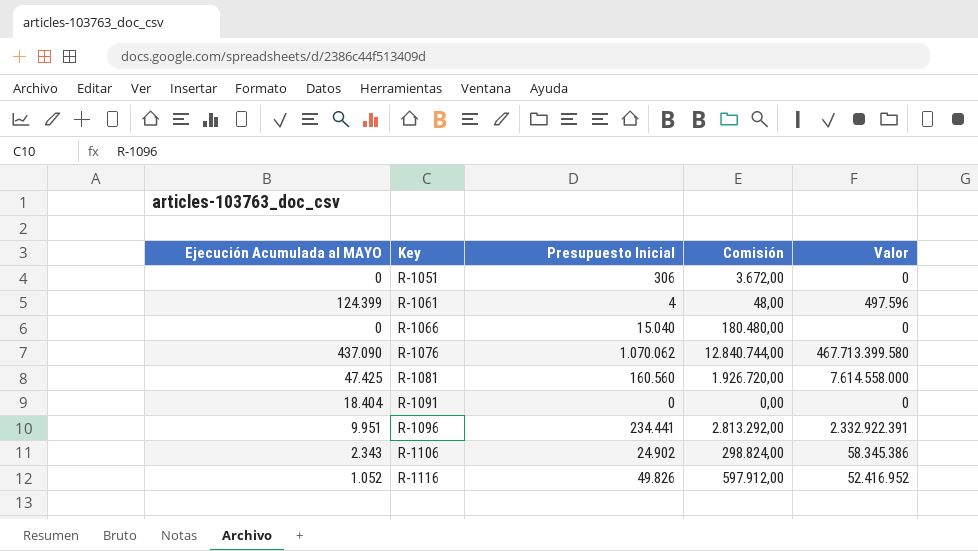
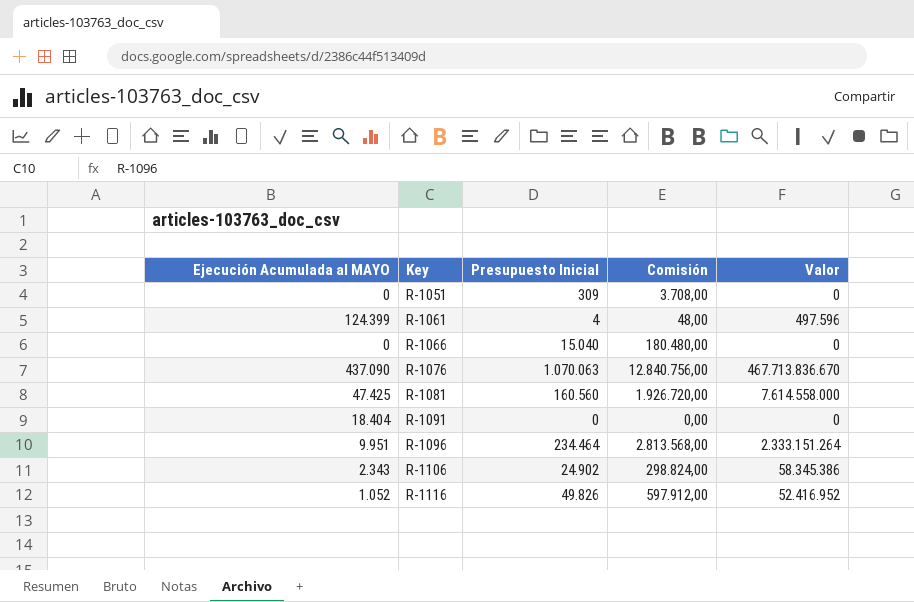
R-1051 | Presupuesto Inicial: 306 -> 309
R-1051 | Comisión: 3.672,00 -> 3.708,00
R-1076 | Presupuesto Inicial: 1.070.062 -> 1.070.063
R-1076 | Comisión: 12.840.744,00 -> 12.840.756,00
R-1076 | Valor: 467.713.399.580 -> 467.713.836.670
R-1096 | Presupuesto Inicial: 234.441 -> 234.464
R-1096 | Comisión: 2.813.292,00 -> 2.813.568,00
R-1096 | Valor: 2.332.922.391 -> 2.333.151.264

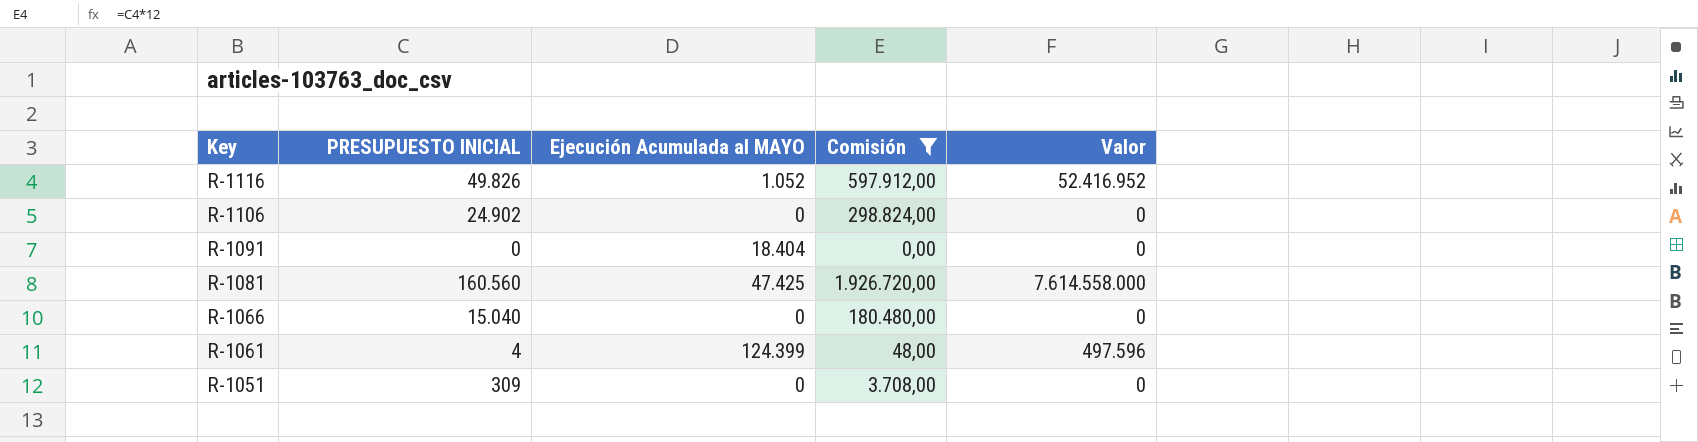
filter: none -> Comisión <= 1.926.720,00
row order: Key ascending -> Key descending
column name: Presupuesto Inicial -> PRESUPUESTO INICIAL
column Ejecución Acumulada al MAYO | position: 1 -> 3
R-1106 | Ejecución Acumulada al MAYO: 2.343 -> 0
R-1106 | Valor: 58.345.386 -> 0

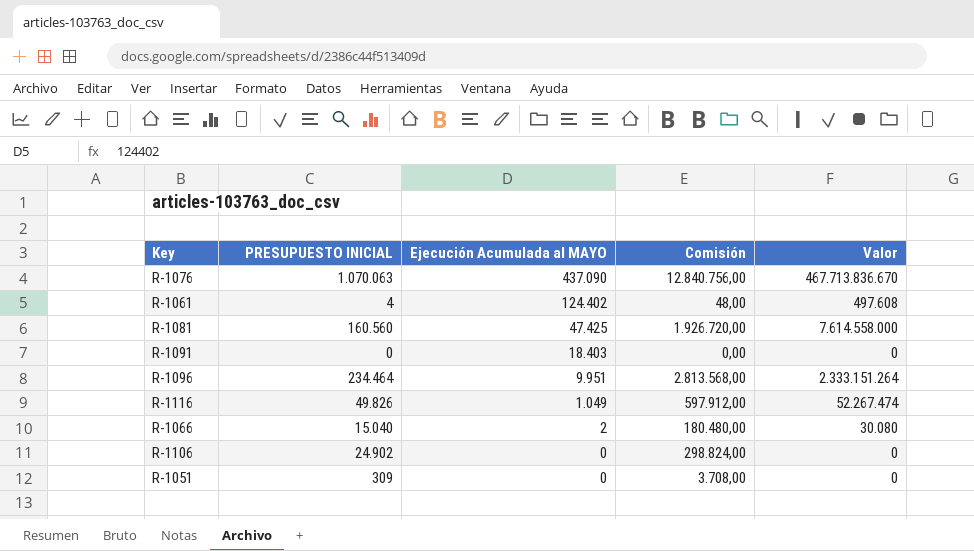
filter: Comisión <= 1.926.720,00 -> none
row order: Key descending -> Ejecución Acumulada al MAYO descending
R-1061 | Ejecución Acumulada al MAYO: 124.399 -> 124.402
R-1061 | Valor: 497.596 -> 497.608
R-1091 | Ejecución Acumulada al MAYO: 18.404 -> 18.403
R-1116 | Ejecución Acumulada al MAYO: 1.052 -> 1.049
R-1116 | Valor: 52.416.952 -> 52.267.474
R-1066 | Ejecución Acumulada al MAYO: 0 -> 2
R-1066 | Valor: 0 -> 30.080

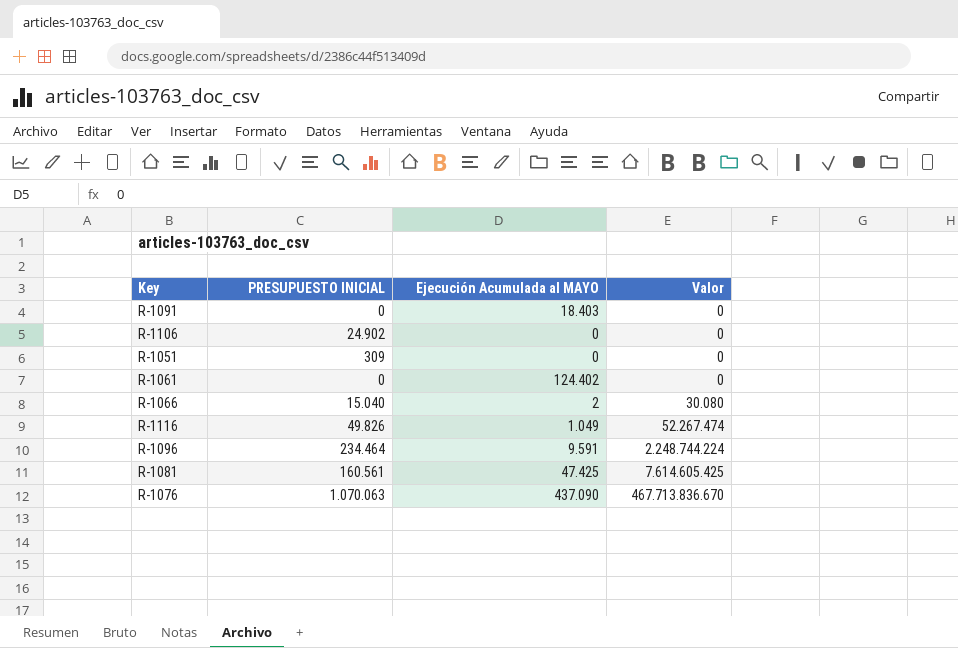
row order: Ejecución Acumulada al MAYO descending -> Valor ascending
column Comisión | formula: [PRESUPUESTO INICIAL] * 12 -> none
R-1061 | PRESUPUESTO INICIAL: 4 -> 0
R-1061 | Valor: 497.608 -> 0
R-1096 | Ejecución Acumulada al MAYO: 9.951 -> 9.591
R-1096 | Valor: 2.333.151.264 -> 2.248.744.224
R-1081 | PRESUPUESTO INICIAL: 160.560 -> 160.561
R-1081 | Valor: 7.614.558.000 -> 7.614.605.425

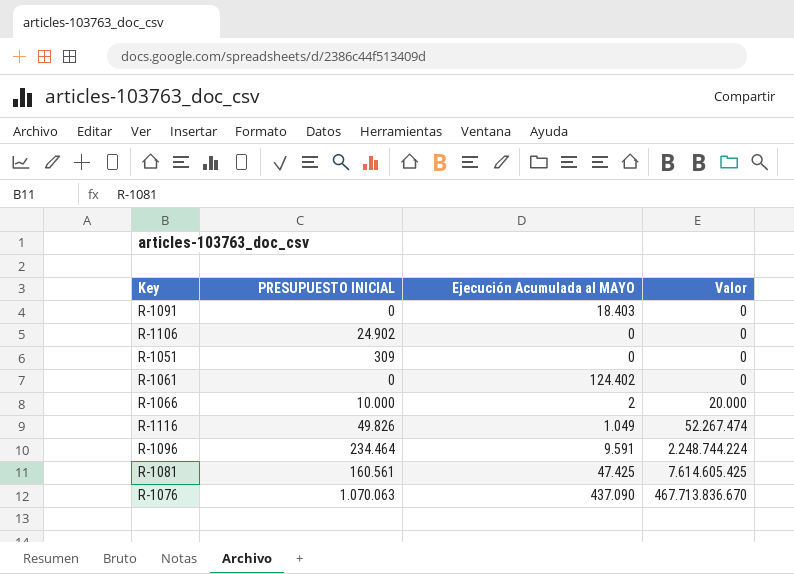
R-1066 | PRESUPUESTO INICIAL: 15.040 -> 10.000
R-1066 | Valor: 30.080 -> 20.000

